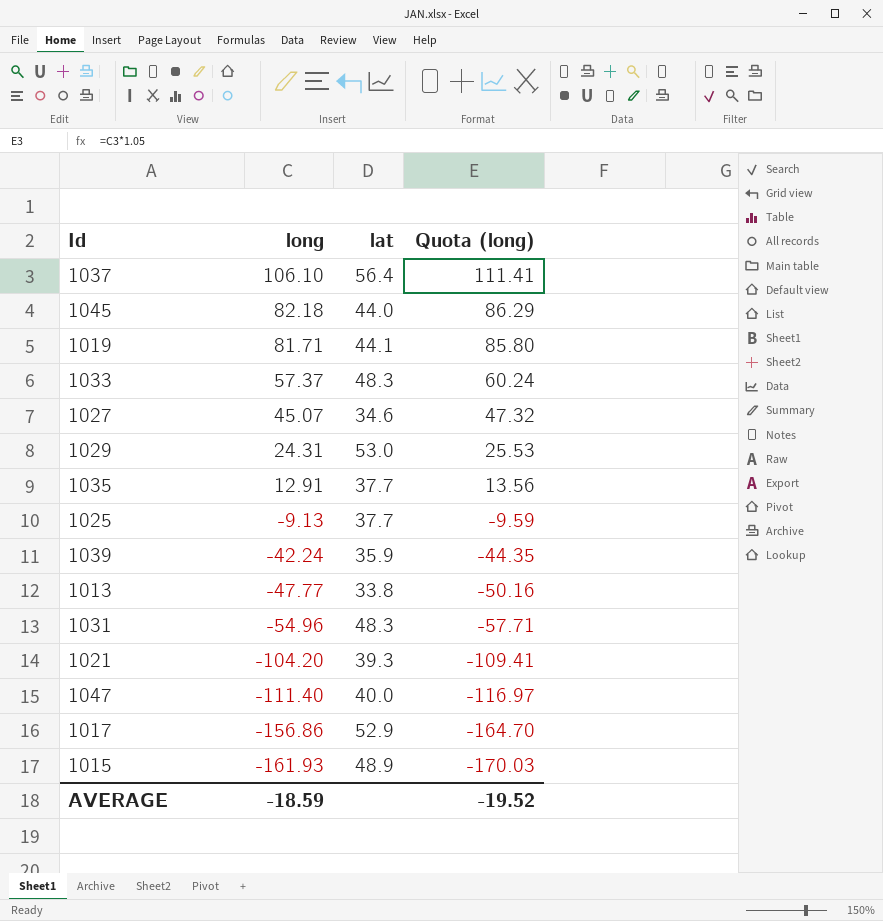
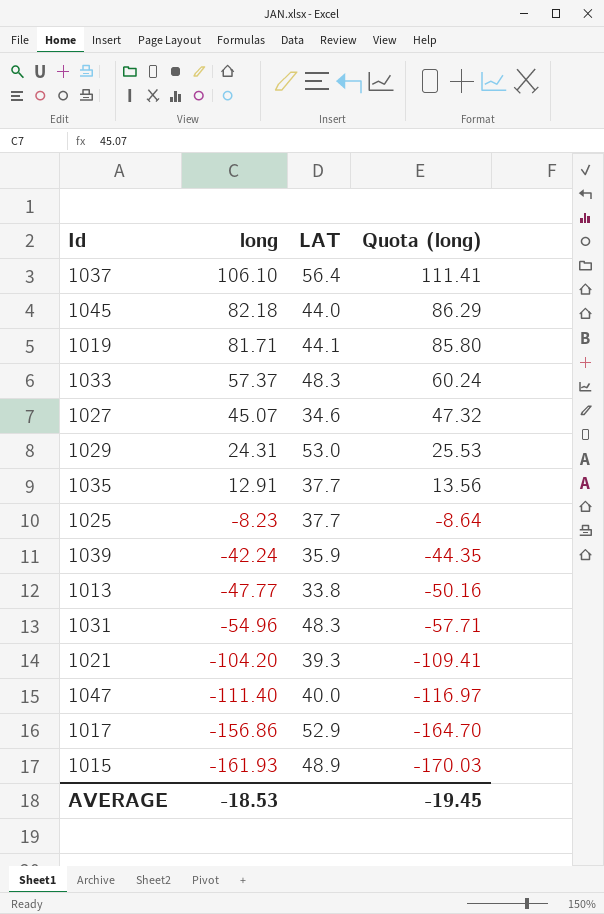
column name: lat -> LAT
1025 | long: -9.13 -> -8.23
1025 | Quota (long): -9.59 -> -8.64
AVERAGE | long: -18.59 -> -18.53
AVERAGE | Quota (long): -19.52 -> -19.45

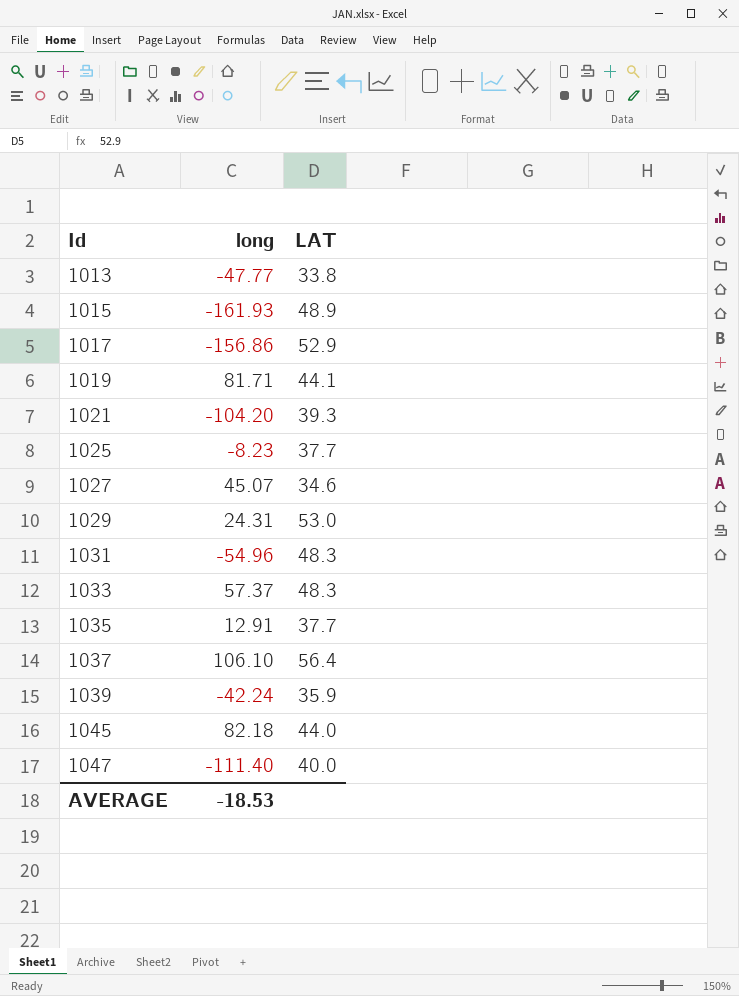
row order: long descending -> Id ascending
column Quota (long) | formula: [long] * 1.05 -> none

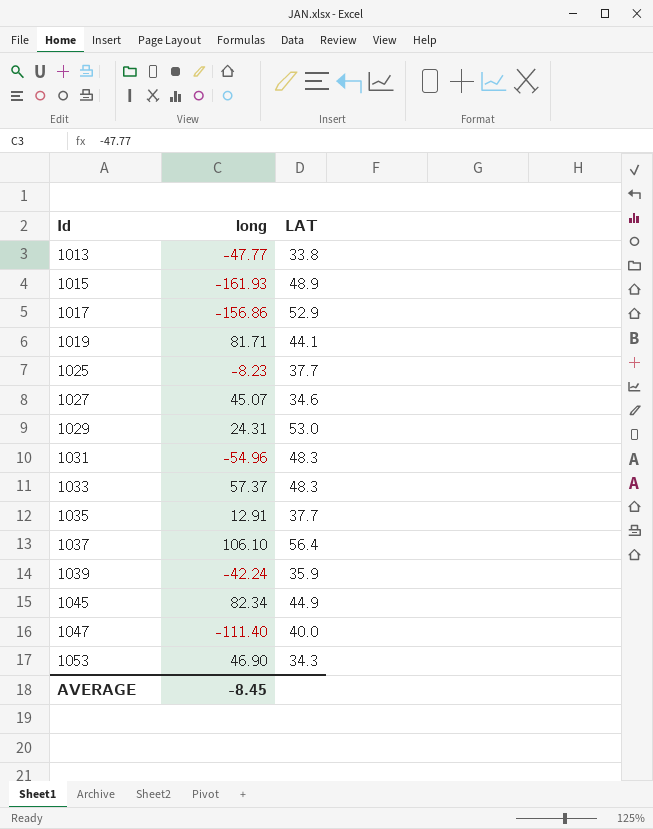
row 1021: -104.20 | 39.3 -> none
1045 | long: 82.18 -> 82.34
1045 | LAT: 44.0 -> 44.9
row 1053: none -> 46.90 | 34.3
AVERAGE | long: -18.53 -> -8.45

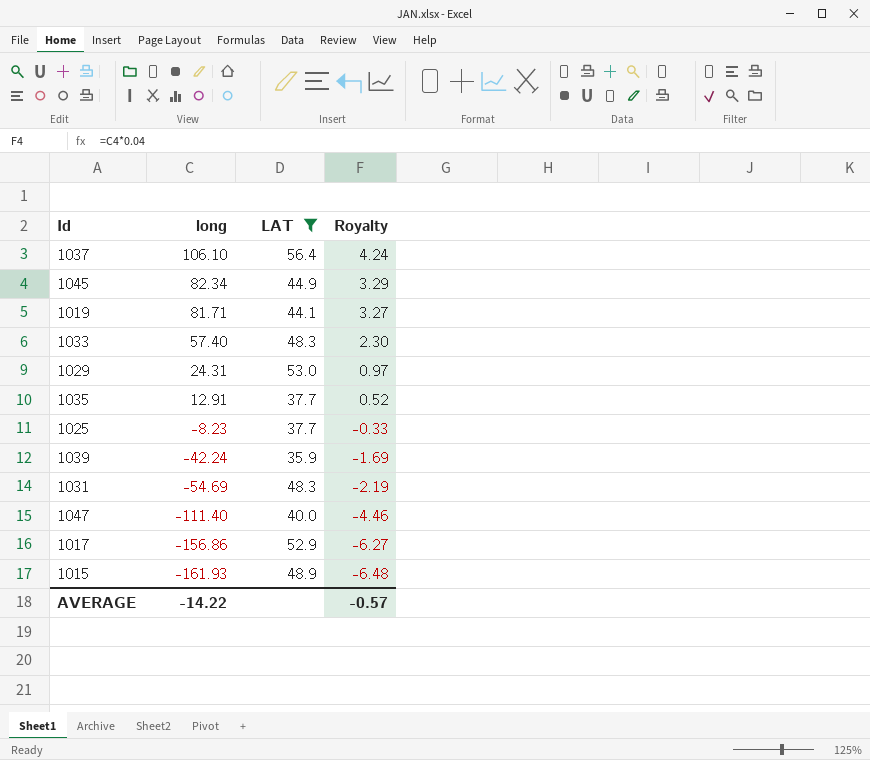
filter: none -> LAT >= 35.9
row order: Id ascending -> long descending
column Royalty | formula: none -> [long] * 0.04
1033 | long: 57.37 -> 57.40
1031 | long: -54.96 -> -54.69
AVERAGE | long: -8.45 -> -14.22

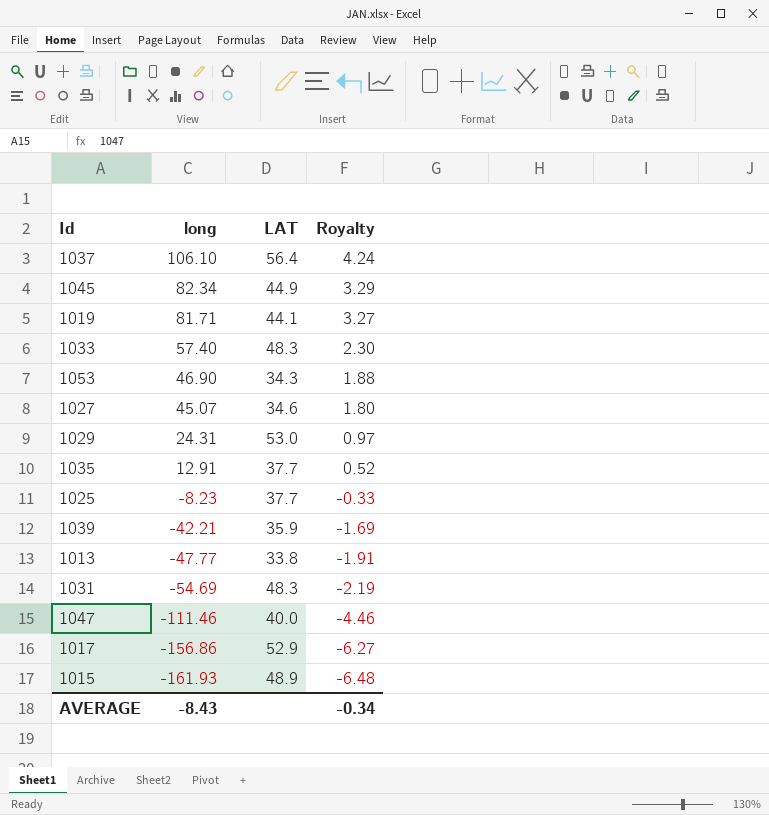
filter: LAT >= 35.9 -> none
1039 | long: -42.24 -> -42.21
1047 | long: -111.40 -> -111.46
AVERAGE | long: -14.22 -> -8.43
AVERAGE | Royalty: -0.57 -> -0.34

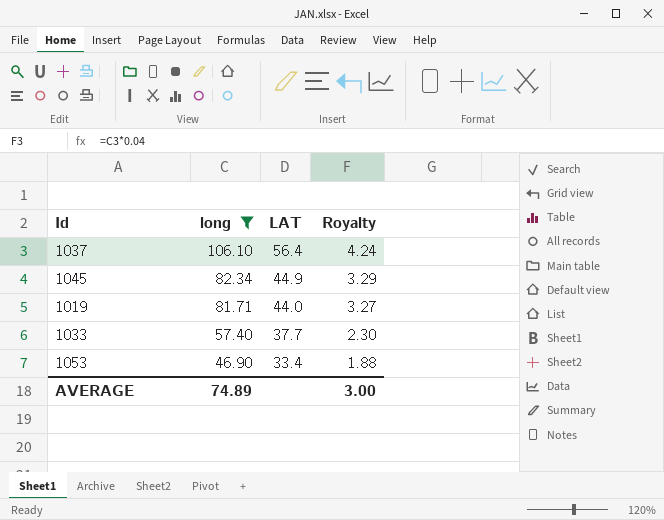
filter: none -> long >= 46.90
1019 | LAT: 44.1 -> 44.0
1033 | LAT: 48.3 -> 37.7
1053 | LAT: 34.3 -> 33.4
AVERAGE | long: -8.43 -> 74.89
AVERAGE | Royalty: -0.34 -> 3.00

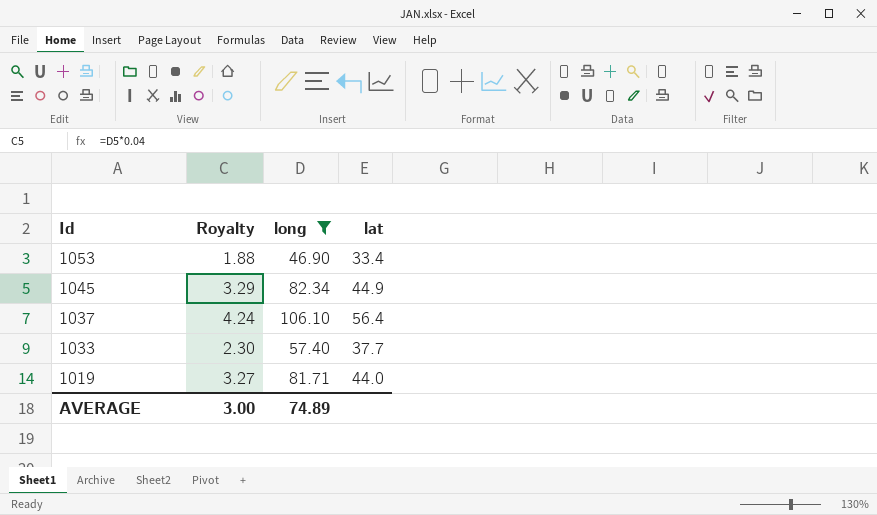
row order: long descending -> Id descending
column Royalty | position: 4 -> 2
column name: LAT -> lat

